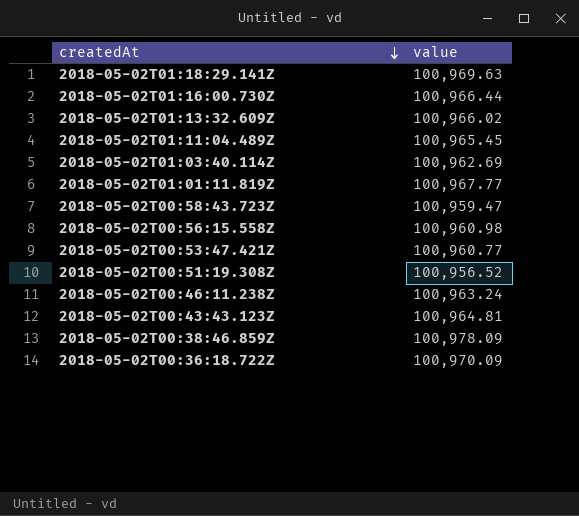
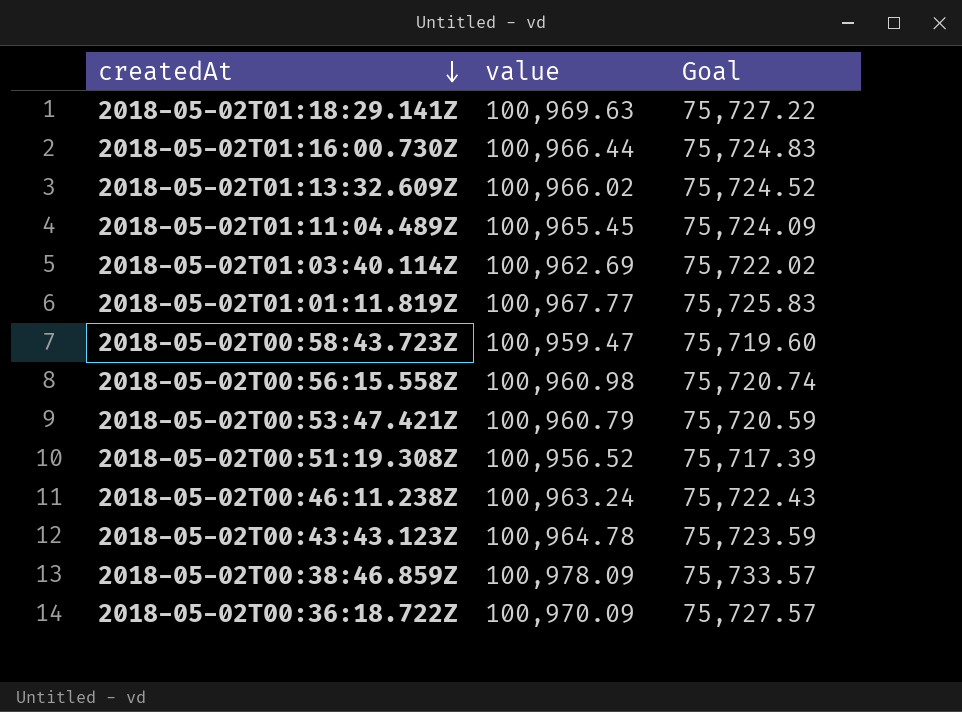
column Goal | formula: none -> [value] * 0.75
2018-05-02T00:53:47.421Z | value: 100,960.77 -> 100,960.79
2018-05-02T00:43:43.123Z | value: 100,964.81 -> 100,964.78

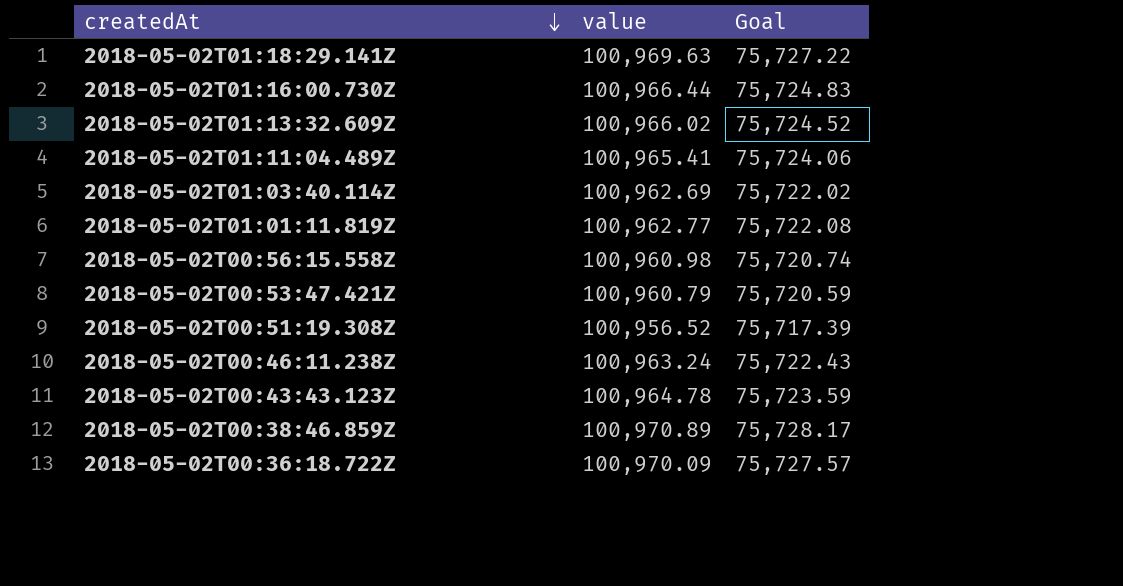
row 2018-05-02T00:58:43.723Z: 100,959.47 | 75,719.60 -> none
2018-05-02T01:11:04.489Z | value: 100,965.45 -> 100,965.41
2018-05-02T01:11:04.489Z | Goal: 75,724.09 -> 75,724.06
2018-05-02T01:01:11.819Z | value: 100,967.77 -> 100,962.77
2018-05-02T01:01:11.819Z | Goal: 75,725.83 -> 75,722.08
2018-05-02T00:38:46.859Z | value: 100,978.09 -> 100,970.89
2018-05-02T00:38:46.859Z | Goal: 75,733.57 -> 75,728.17

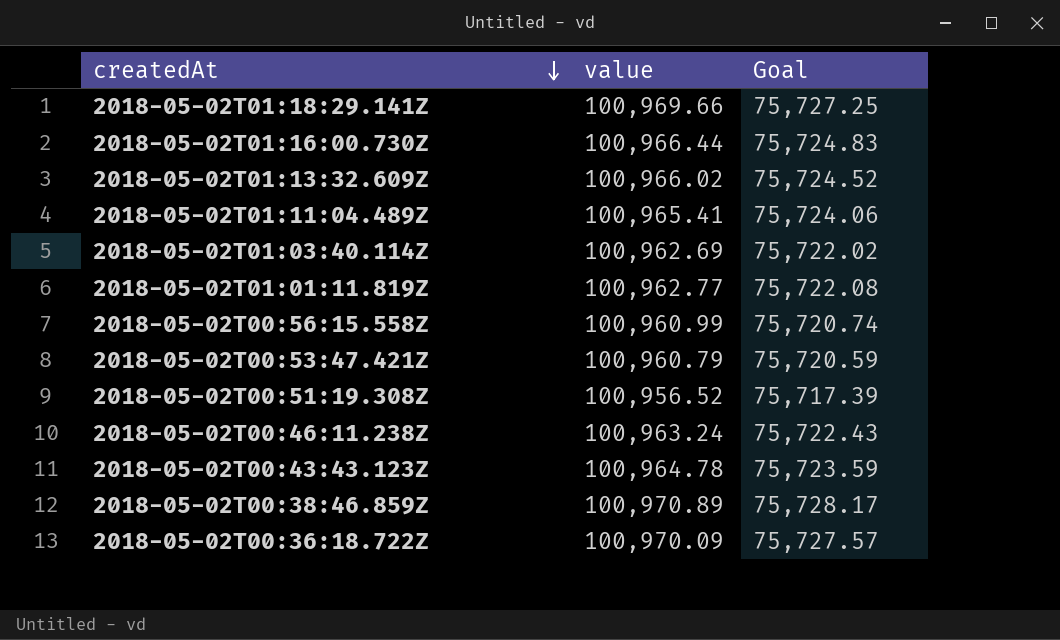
2018-05-02T01:18:29.141Z | value: 100,969.63 -> 100,969.66
2018-05-02T01:18:29.141Z | Goal: 75,727.22 -> 75,727.25
2018-05-02T00:56:15.558Z | value: 100,960.98 -> 100,960.99

